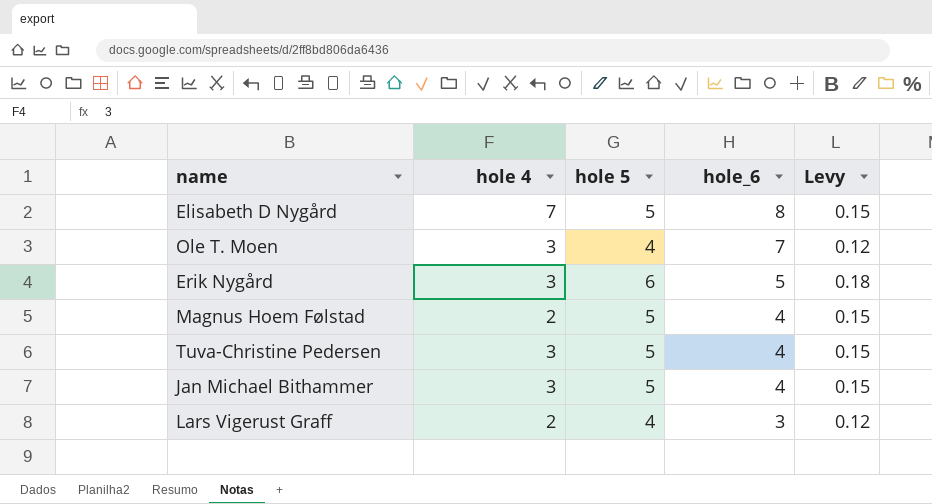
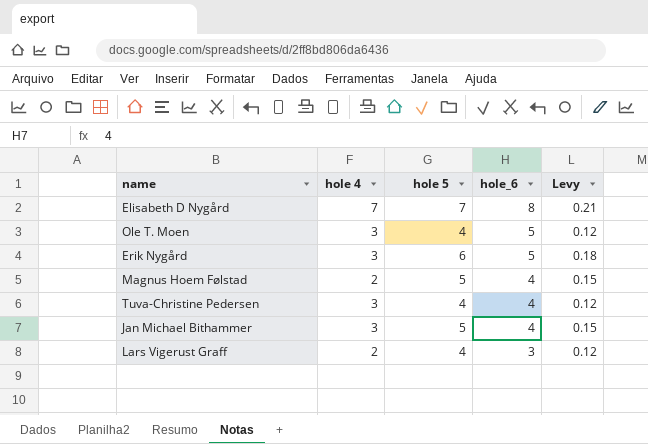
Elisabeth D Nygård | hole 5: 5 -> 7
Elisabeth D Nygård | Levy: 0.15 -> 0.21
Ole T. Moen | hole_6: 7 -> 5
Tuva-Christine Pedersen | hole 5: 5 -> 4
Tuva-Christine Pedersen | Levy: 0.15 -> 0.12

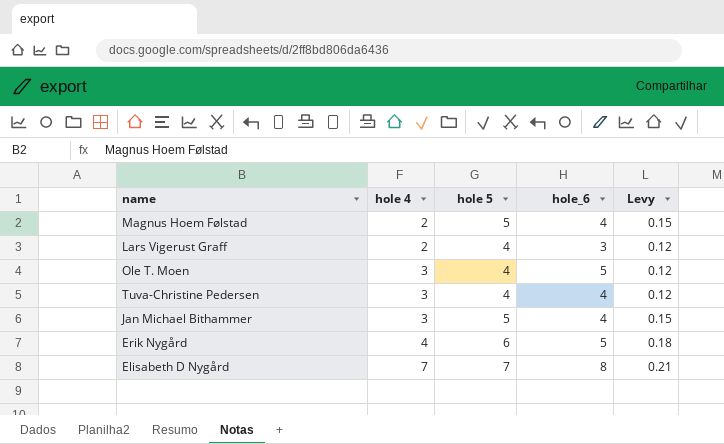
row order: hole_6 descending -> hole 4 ascending
Erik Nygård | hole 4: 3 -> 4

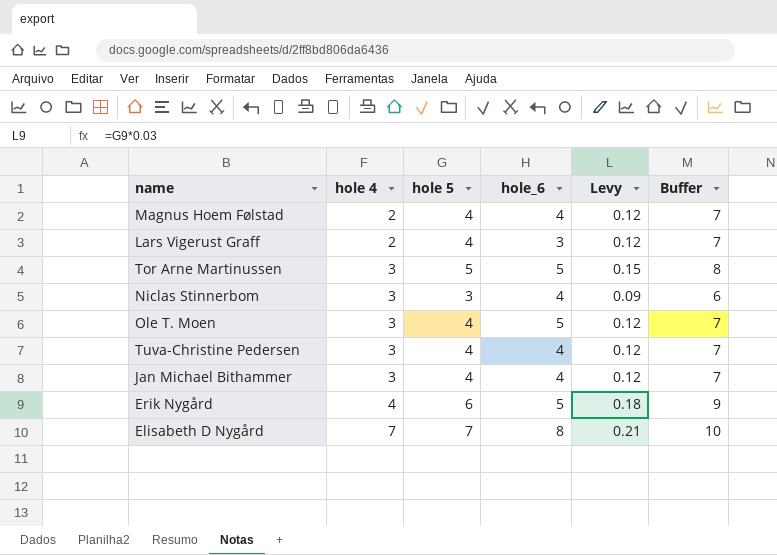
column Buffer | formula: none -> [hole 5] + 3
Magnus Hoem Følstad | hole 5: 5 -> 4
Magnus Hoem Følstad | Levy: 0.15 -> 0.12
row Tor Arne Martinussen: none -> 3 | 5 | 5 | 0.15 | 8
row Niclas Stinnerbom: none -> 3 | 3 | 4 | 0.09 | 6
Jan Michael Bithammer | hole 5: 5 -> 4
Jan Michael Bithammer | Levy: 0.15 -> 0.12

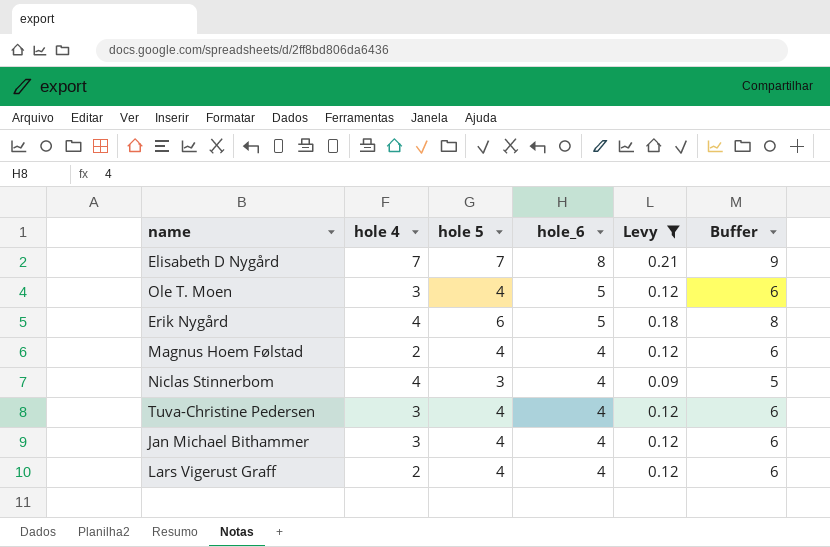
filter: none -> Levy != 0.15
row order: hole 4 ascending -> hole_6 descending
column Buffer | formula: [hole 5] + 3 -> [hole 5] + 2
Niclas Stinnerbom | hole 4: 3 -> 4
Lars Vigerust Graff | hole_6: 3 -> 4

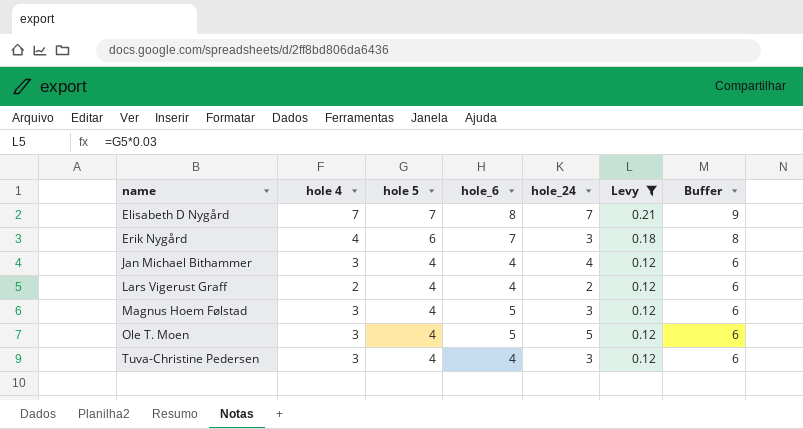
row order: hole_6 descending -> name ascending
column hole_24 | position: none -> 5
row Niclas Stinnerbom: 4 | 3 | 4 | 0.09 | 5 -> none
Erik Nygård | hole_6: 5 -> 7
Magnus Hoem Følstad | hole 4: 2 -> 3
Magnus Hoem Følstad | hole_6: 4 -> 5

